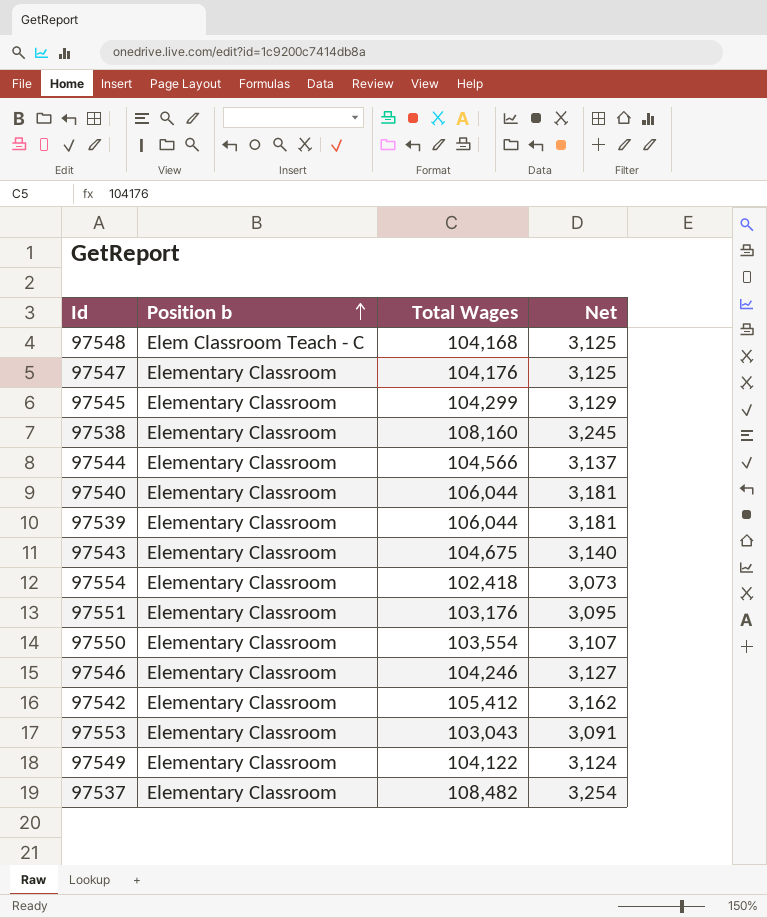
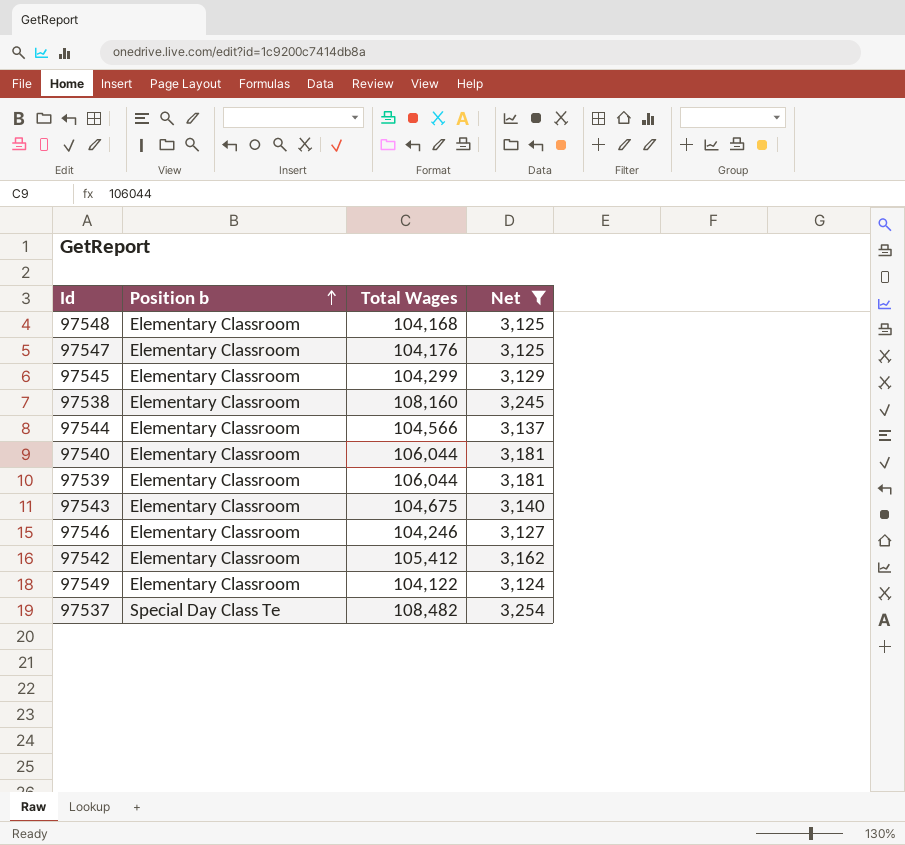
filter: none -> Net >= 3,124
97548 | Position b: Elem Classroom Teach - C -> Elementary Classroom
97537 | Position b: Elementary Classroom -> Special Day Class Te

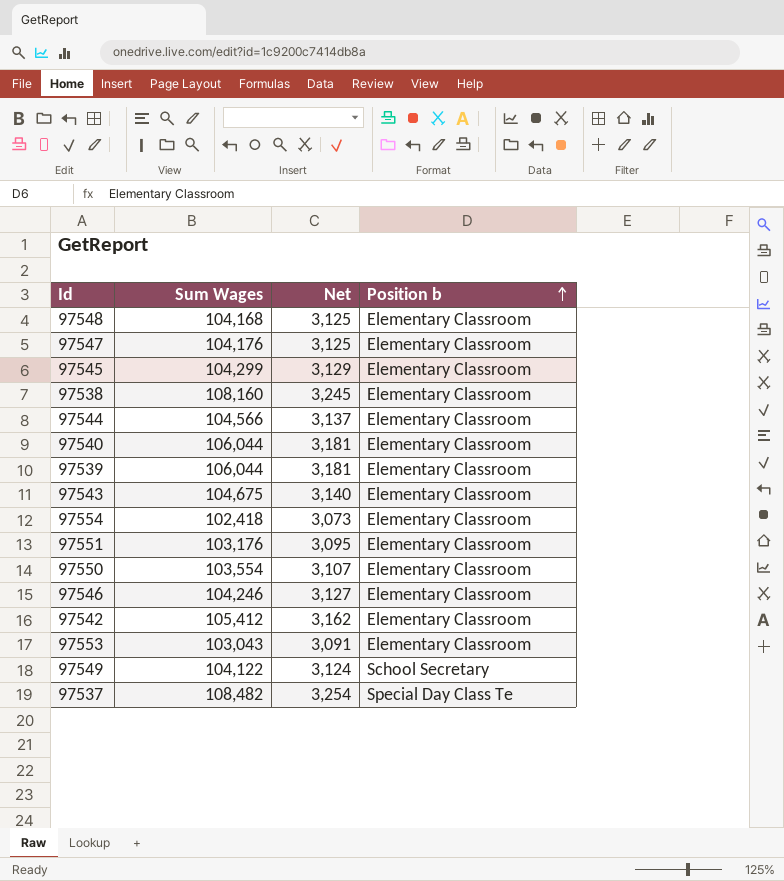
filter: Net >= 3,124 -> none
column name: Total Wages -> Sum Wages
column Position b | position: 2 -> 4
97549 | Position b: Elementary Classroom -> School Secretary

